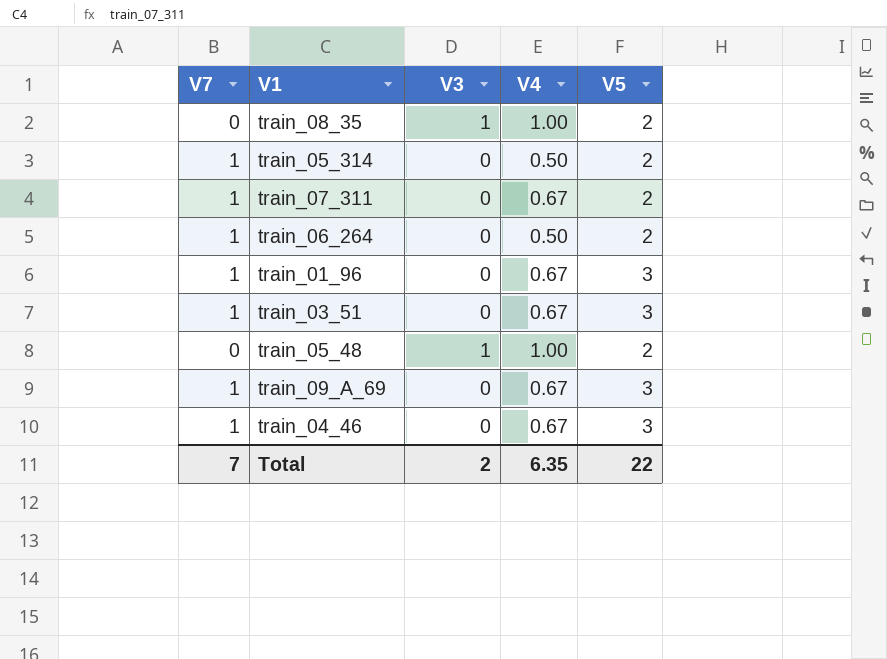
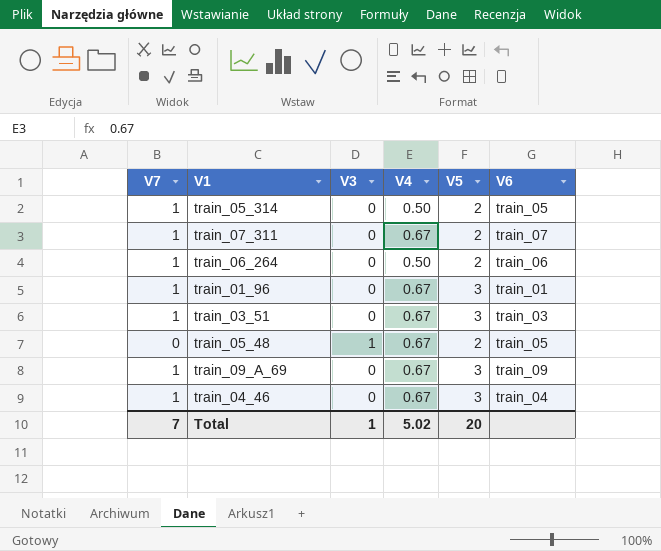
column V6 | position: none -> 6
row train_08_35: 0 | 1 | 1.00 | 2 -> none
train_05_48 | V4: 1.00 -> 0.67
Total | V3: 2 -> 1
Total | V4: 6.35 -> 5.02
Total | V5: 22 -> 20

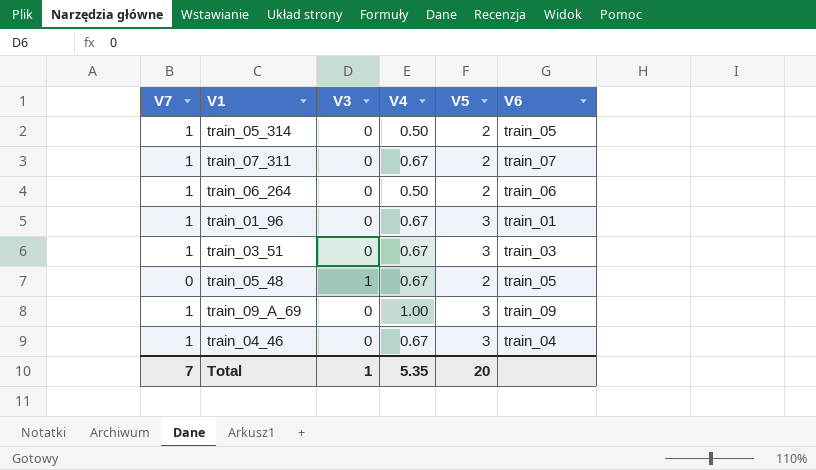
train_09_A_69 | V4: 0.67 -> 1.00
Total | V4: 5.02 -> 5.35

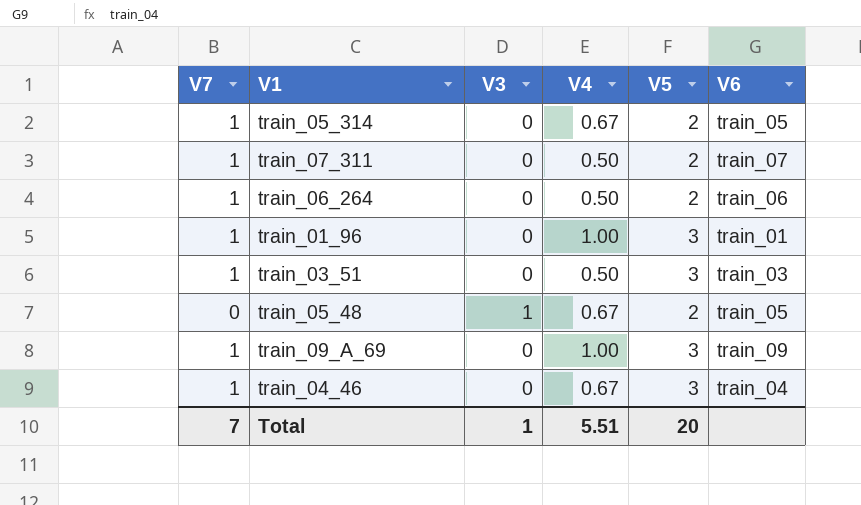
train_05_314 | V4: 0.50 -> 0.67
train_07_311 | V4: 0.67 -> 0.50
train_01_96 | V4: 0.67 -> 1.00
train_03_51 | V4: 0.67 -> 0.50
Total | V4: 5.35 -> 5.51

